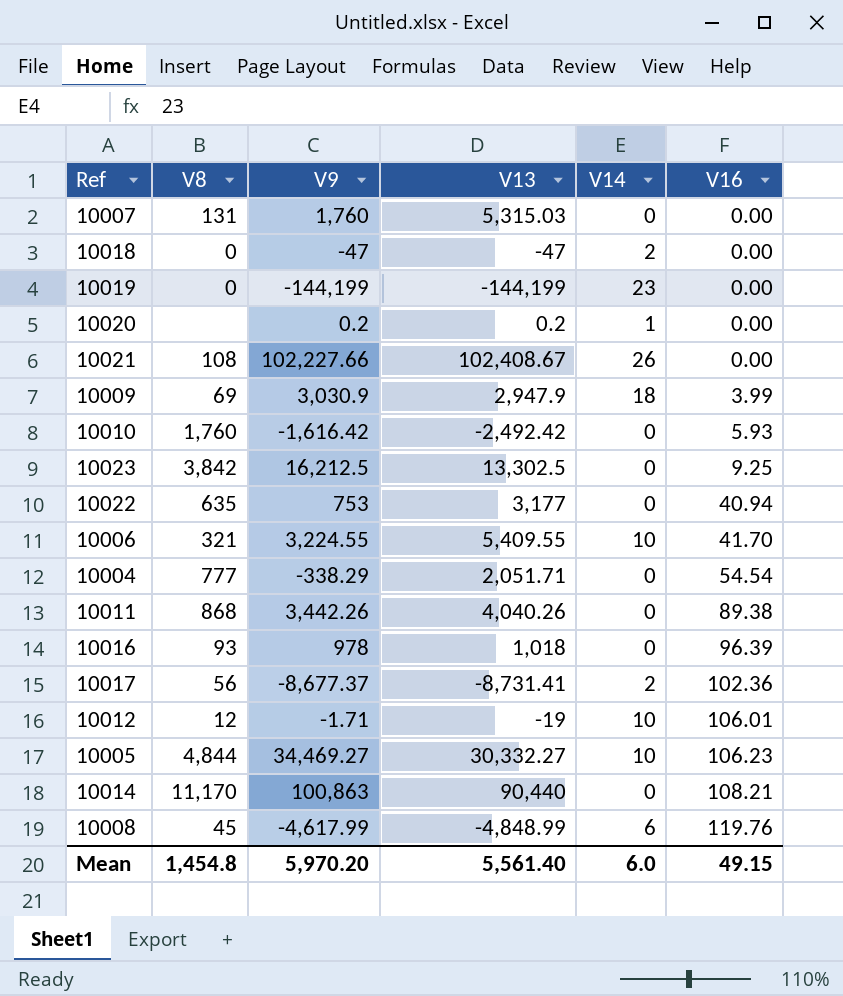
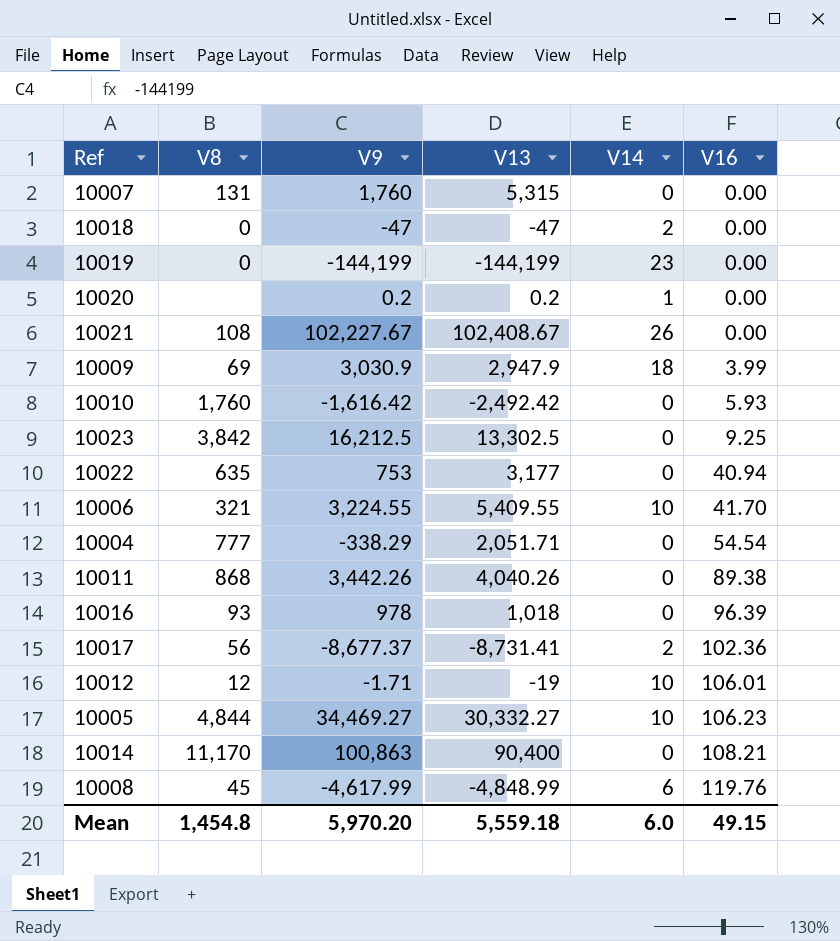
10007 | V13: 5,315.03 -> 5,315
10021 | V9: 102,227.66 -> 102,227.67
10014 | V13: 90,440 -> 90,400
Mean | V13: 5,561.40 -> 5,559.18

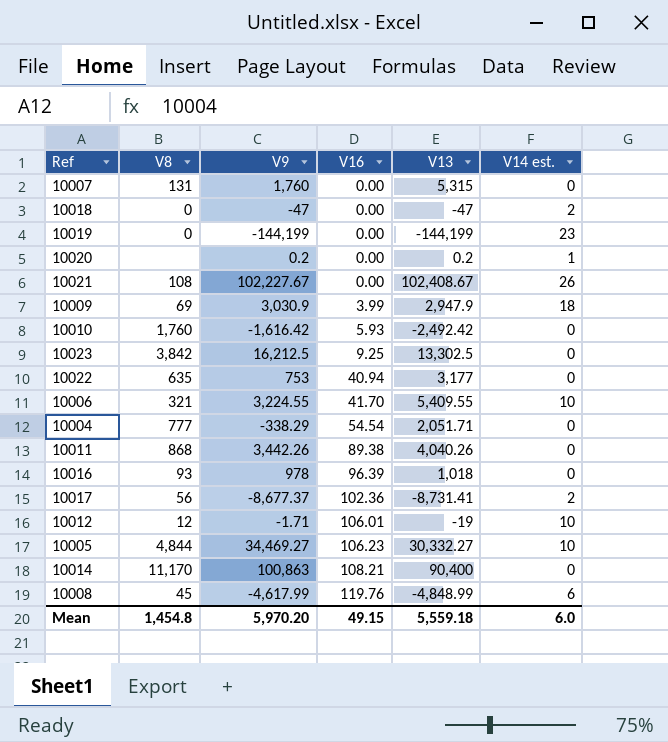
column V16 | position: 6 -> 4
column name: V14 -> V14 est.

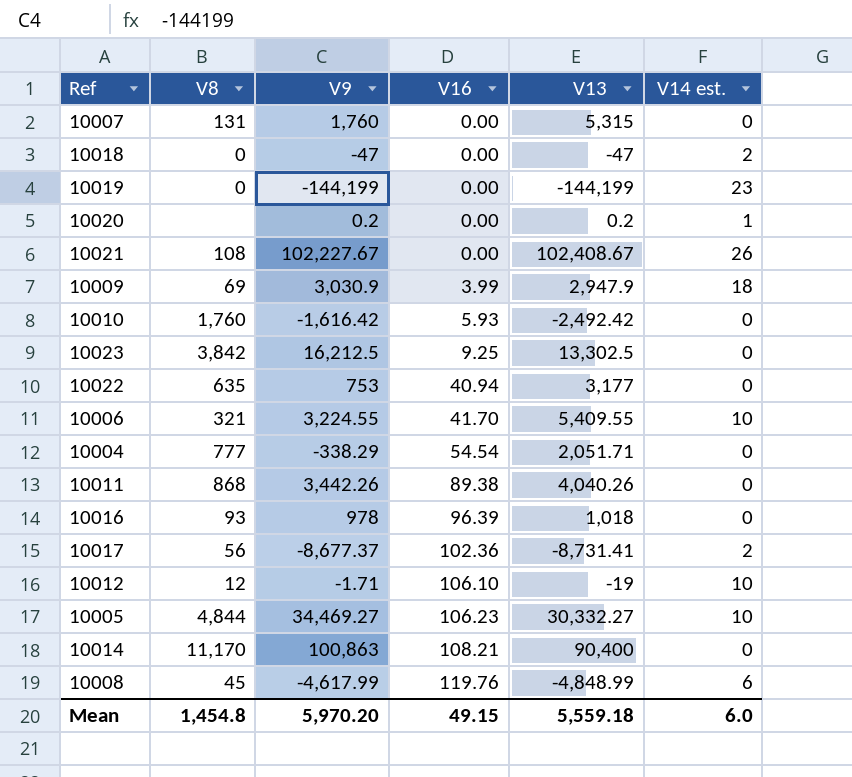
10012 | V16: 106.01 -> 106.10

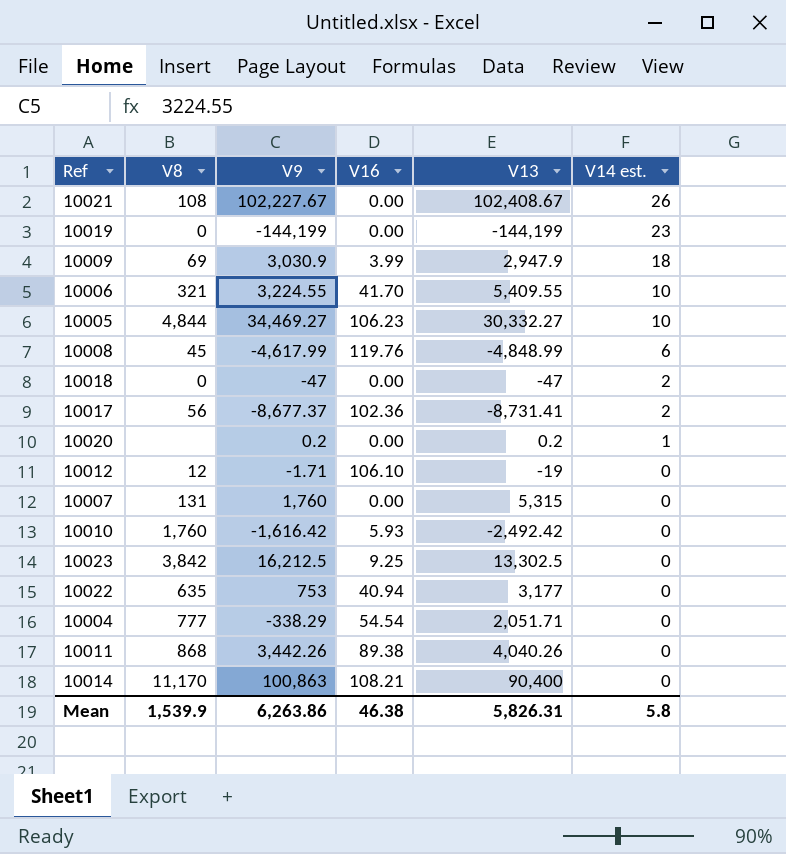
row order: V16 ascending -> V14 est. descending
row 10016: 93 | 978 | 96.39 | 1,018 | 0 -> none
10012 | V14 est.: 10 -> 0
Mean | V8: 1,454.8 -> 1,539.9
Mean | V9: 5,970.20 -> 6,263.86
Mean | V16: 49.15 -> 46.38
Mean | V13: 5,559.18 -> 5,826.31
Mean | V14 est.: 6.0 -> 5.8

